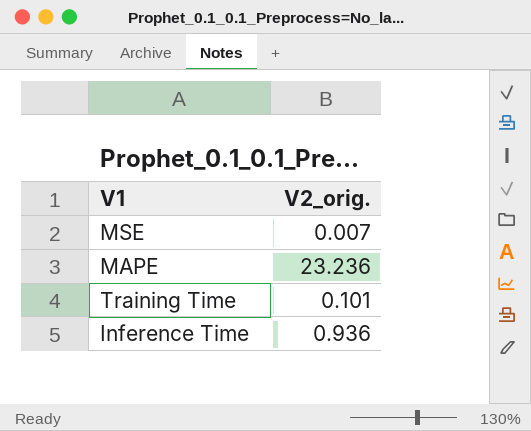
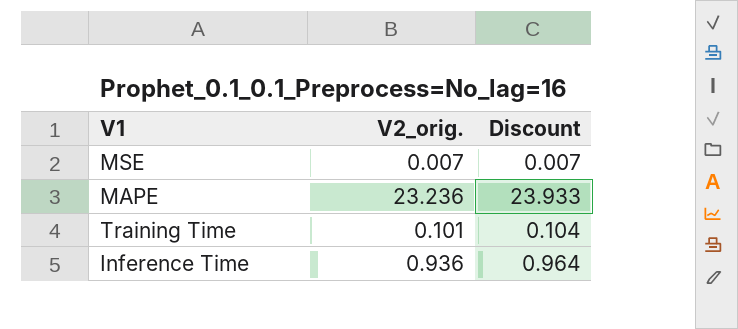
column Discount | formula: none -> [V2_orig.] * 1.03

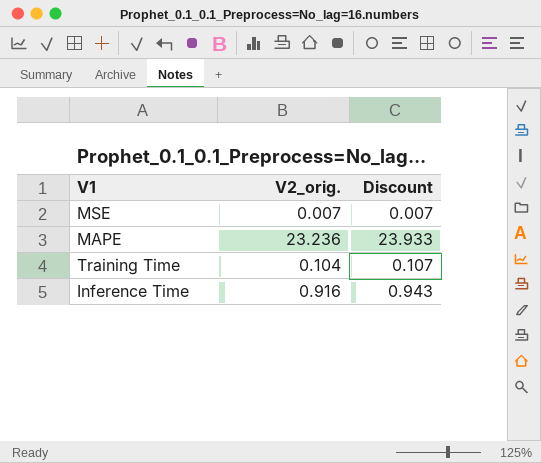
Training Time | V2_orig.: 0.101 -> 0.104
Training Time | Discount: 0.104 -> 0.107
Inference Time | V2_orig.: 0.936 -> 0.916
Inference Time | Discount: 0.964 -> 0.943

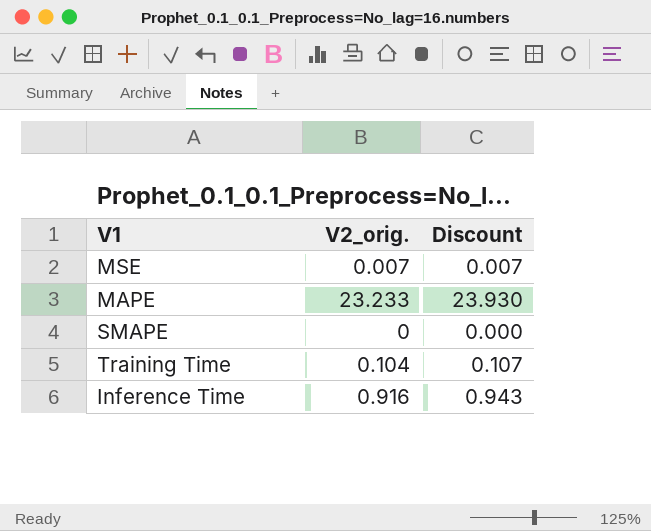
MAPE | V2_orig.: 23.236 -> 23.233
MAPE | Discount: 23.933 -> 23.930
row SMAPE: none -> 0 | 0.000

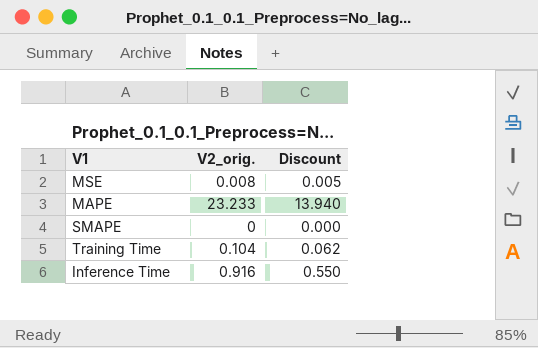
column Discount | formula: [V2_orig.] * 1.03 -> [V2_orig.] * 0.6
MSE | V2_orig.: 0.007 -> 0.008

